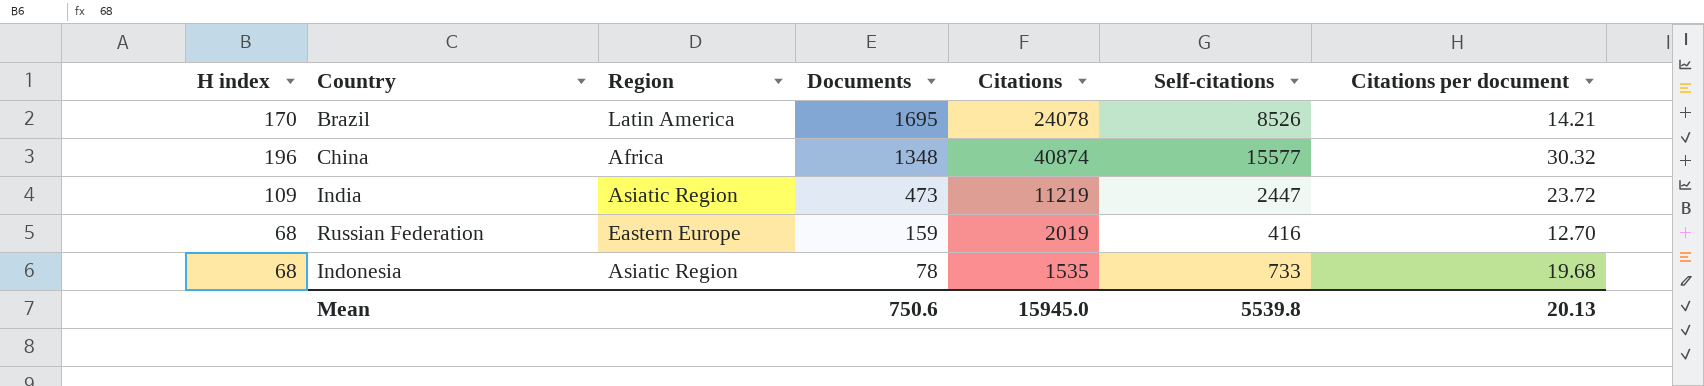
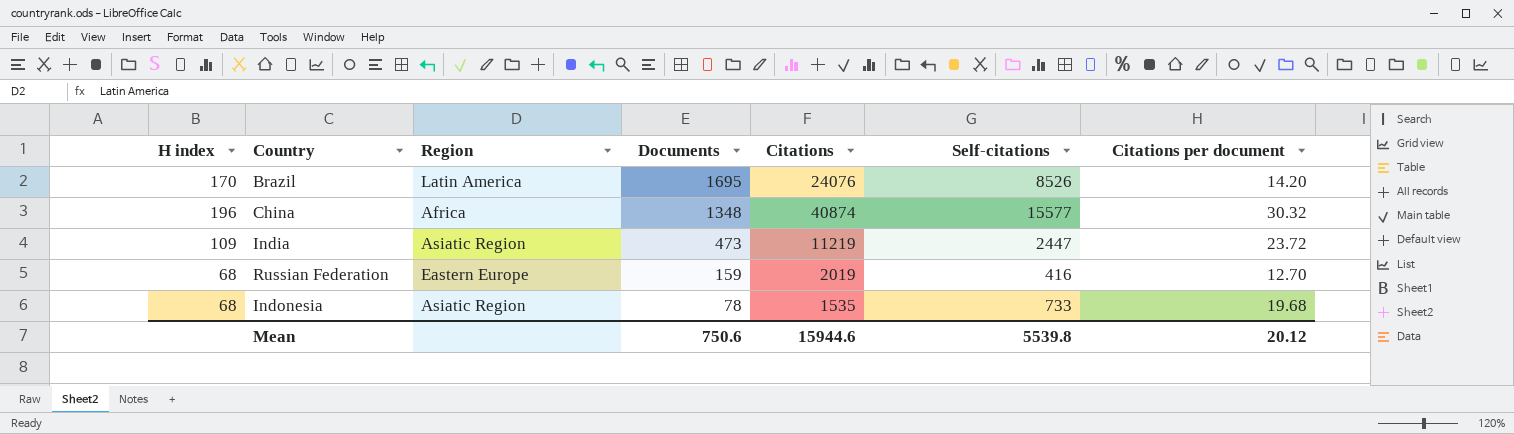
Brazil | Citations: 24078 -> 24076
Brazil | Citations per document: 14.21 -> 14.20
Mean | Citations: 15945.0 -> 15944.6
Mean | Citations per document: 20.13 -> 20.12

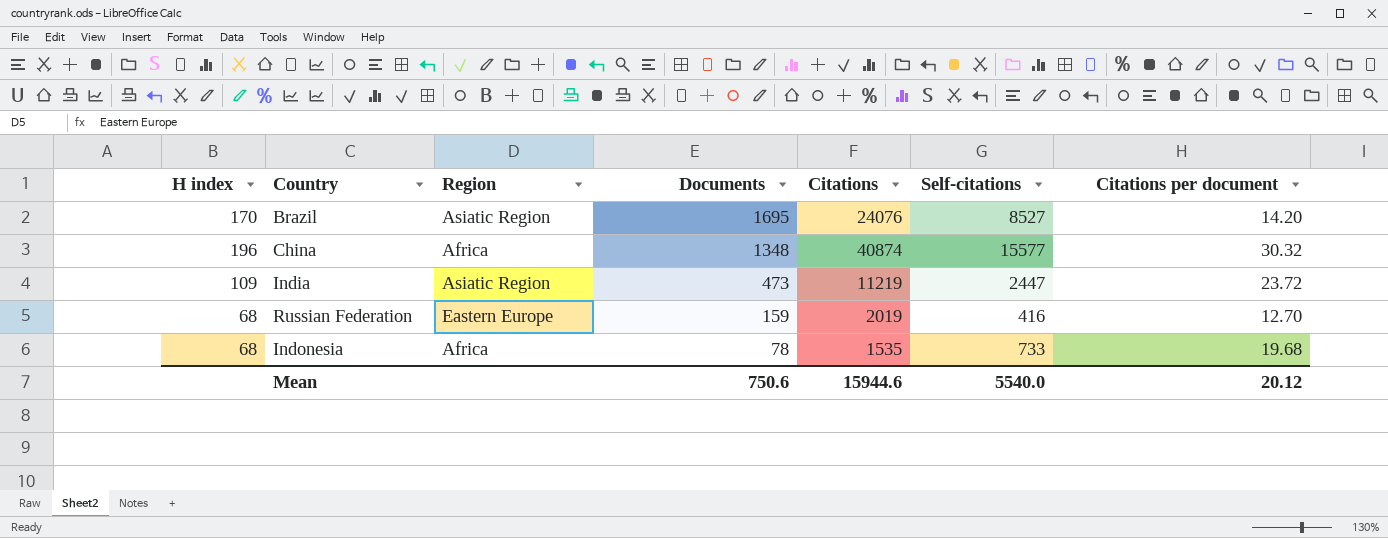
Brazil | Region: Latin America -> Asiatic Region
Brazil | Self-citations: 8526 -> 8527
Indonesia | Region: Asiatic Region -> Africa
Mean | Self-citations: 5539.8 -> 5540.0

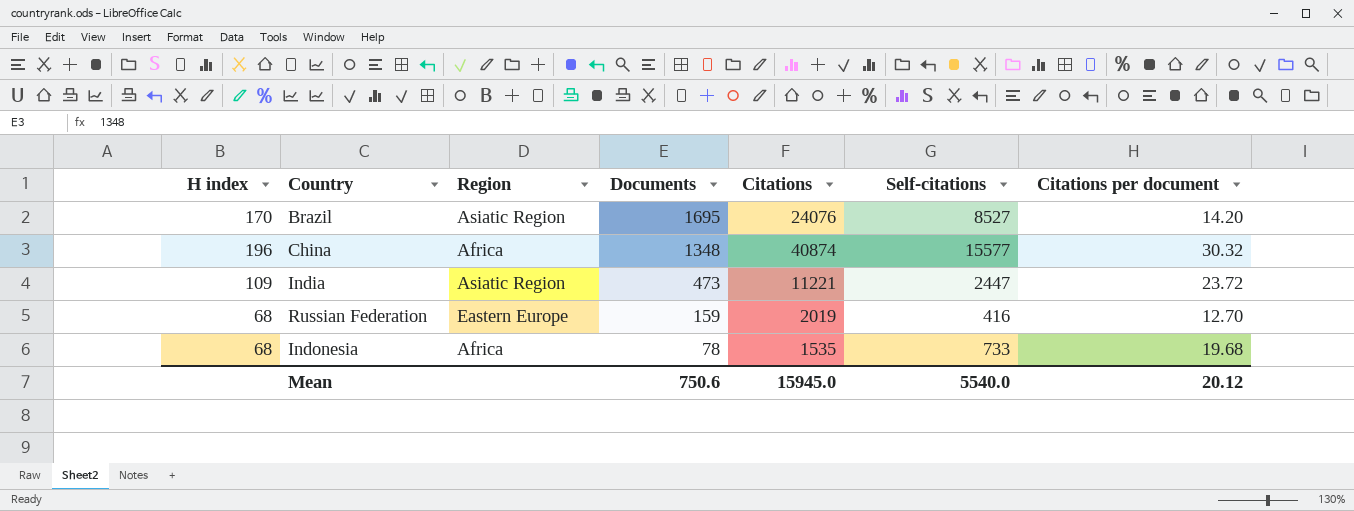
India | Citations: 11219 -> 11221
Mean | Citations: 15944.6 -> 15945.0

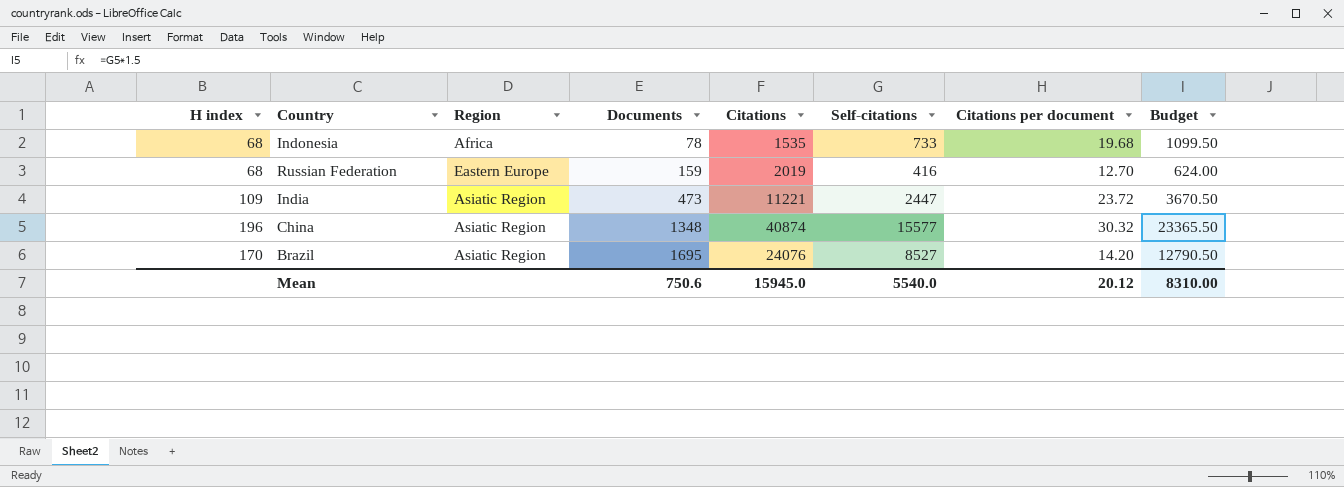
row order: Documents descending -> Documents ascending
column Budget | formula: none -> [Self-citations] * 1.5
China | Region: Africa -> Asiatic Region

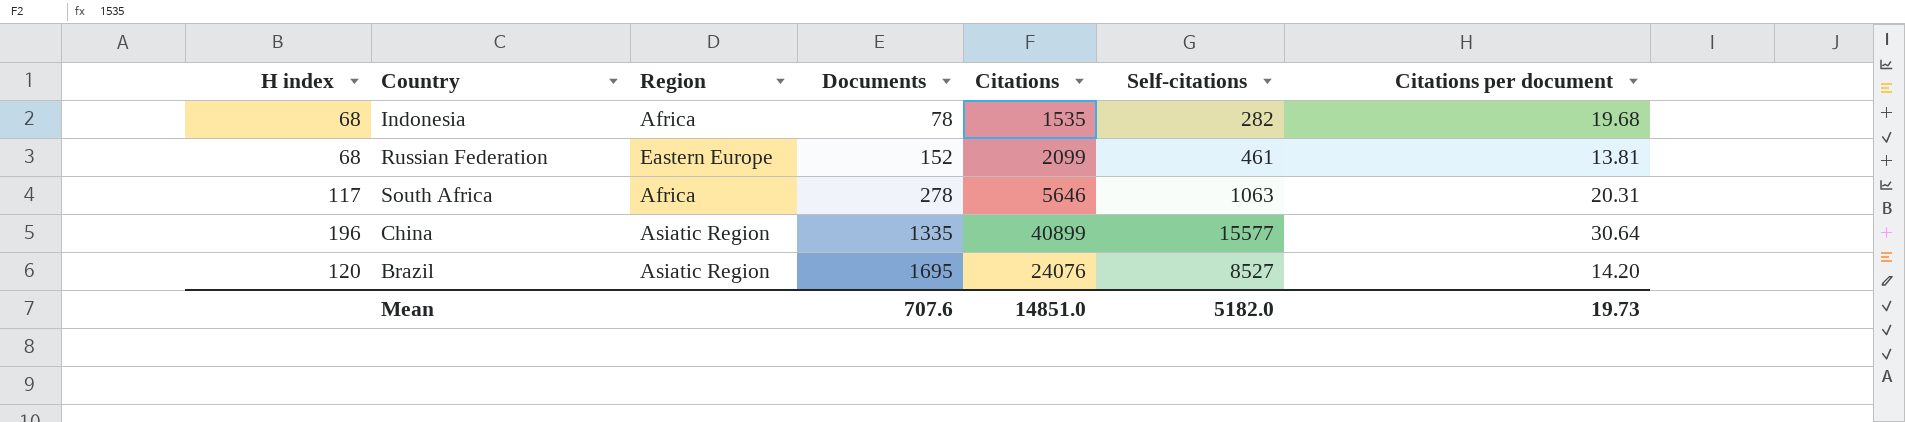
column Budget | formula: [Self-citations] * 1.5 -> none
row India: 109 | Asiatic Region | 473 | 11221 | 2447 | 23.72 | 3670.50 -> none
Indonesia | Self-citations: 733 -> 282
Russian Federation | Documents: 159 -> 152
Russian Federation | Citations: 2019 -> 2099
Russian Federation | Self-citations: 416 -> 461
Russian Federation | Citations per document: 12.70 -> 13.81
row South Africa: none -> 117 | Africa | 278 | 5646 | 1063 | 20.31
China | Documents: 1348 -> 1335
China | Citations: 40874 -> 40899
China | Citations per document: 30.32 -> 30.64
Brazil | H index: 170 -> 120
Mean | Documents: 750.6 -> 707.6
Mean | Citations: 15945.0 -> 14851.0
Mean | Self-citations: 5540.0 -> 5182.0
Mean | Citations per document: 20.12 -> 19.73

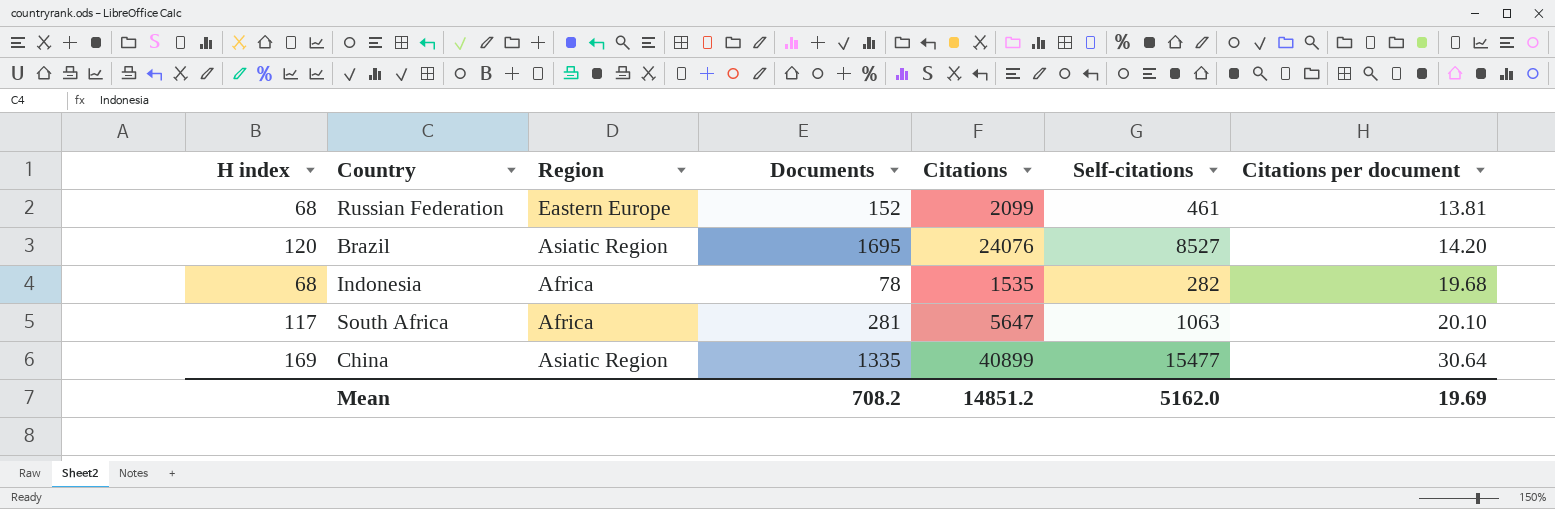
row order: Documents ascending -> Citations per document ascending
South Africa | Documents: 278 -> 281
South Africa | Citations: 5646 -> 5647
South Africa | Citations per document: 20.31 -> 20.10
China | H index: 196 -> 169
China | Self-citations: 15577 -> 15477
Mean | Documents: 707.6 -> 708.2
Mean | Citations: 14851.0 -> 14851.2
Mean | Self-citations: 5182.0 -> 5162.0
Mean | Citations per document: 19.73 -> 19.69

